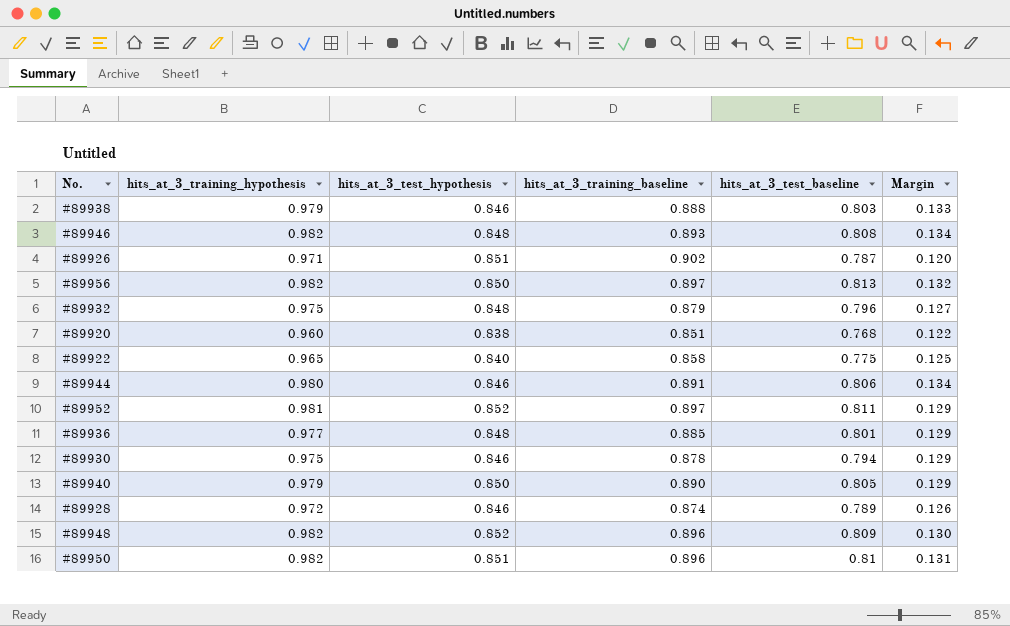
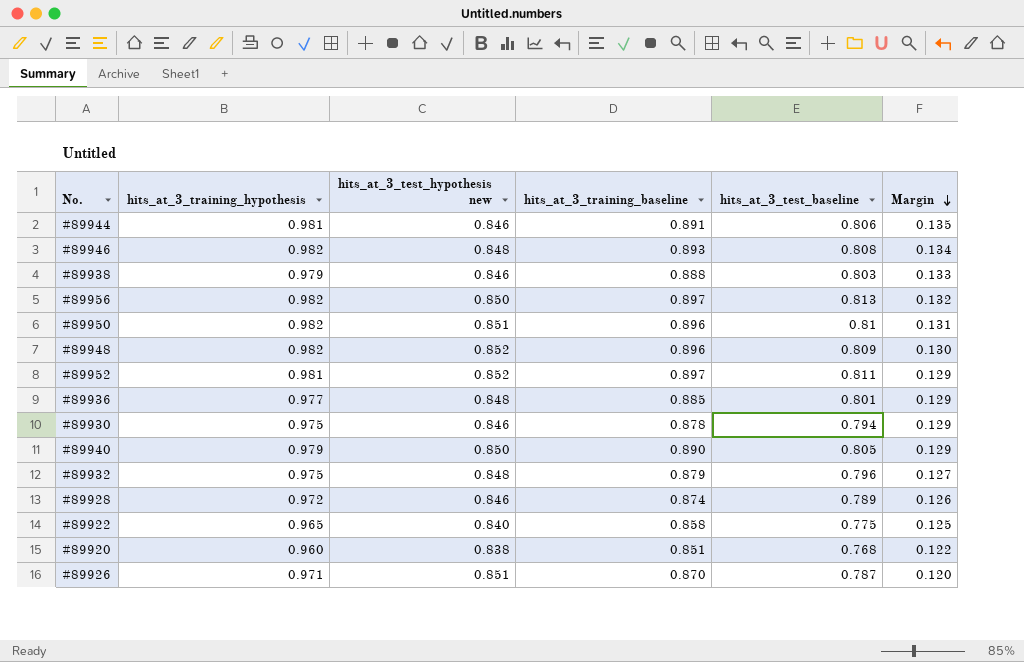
row order: none -> Margin descending
column name: hits_at_3_test_hypothesis -> hits_at_3_test_hypothesis new
#89944 | hits_at_3_training_hypothesis: 0.980 -> 0.981
#89944 | Margin: 0.134 -> 0.135
#89926 | hits_at_3_training_baseline: 0.902 -> 0.870

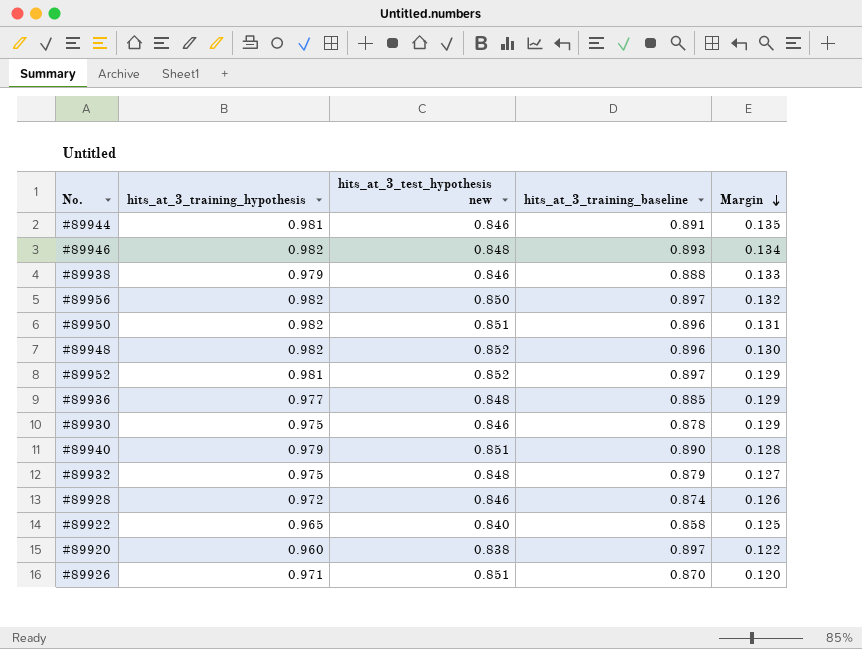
column hits_at_3_test_baseline | position: 5 -> none
#89940 | hits_at_3_test_hypothesis new: 0.850 -> 0.851
#89940 | Margin: 0.129 -> 0.128
#89920 | hits_at_3_training_baseline: 0.851 -> 0.897

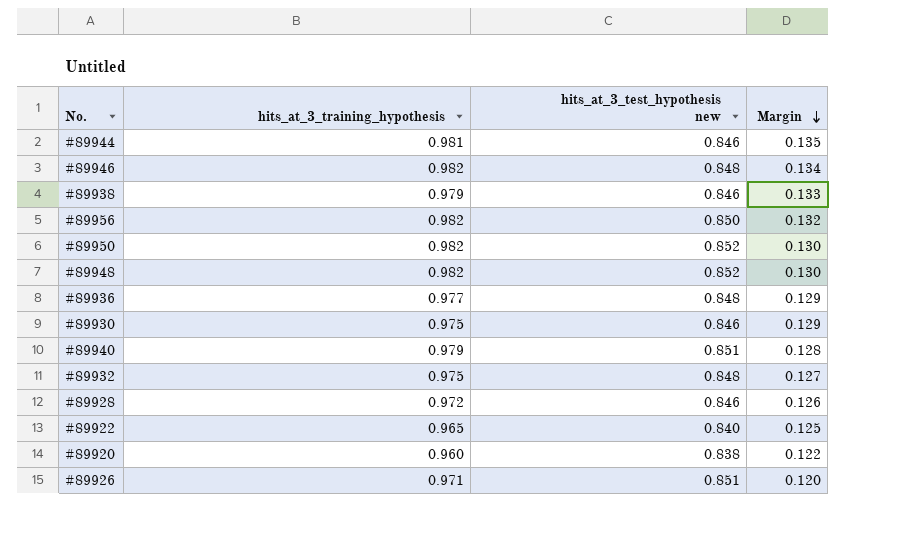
column hits_at_3_training_baseline | position: 4 -> none
row #89952: 0.981 | 0.852 | 0.897 | 0.129 -> none
#89950 | hits_at_3_test_hypothesis new: 0.851 -> 0.852
#89950 | Margin: 0.131 -> 0.130

